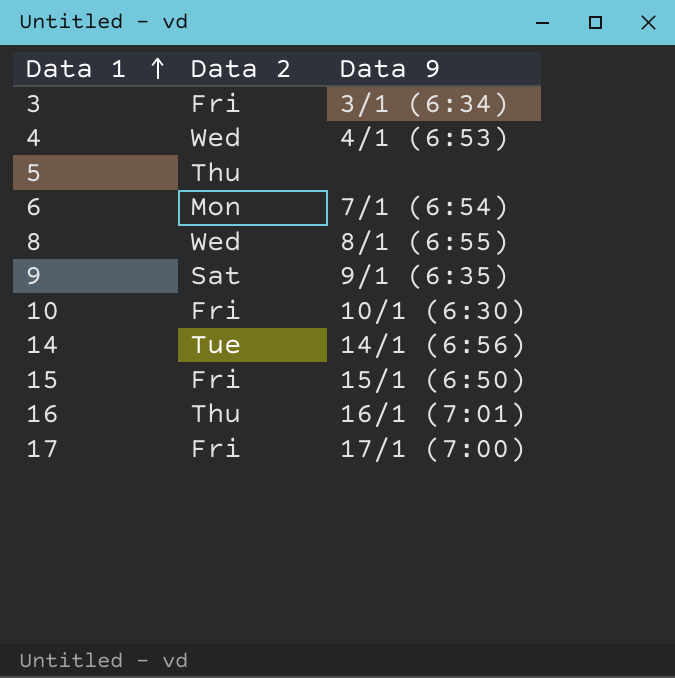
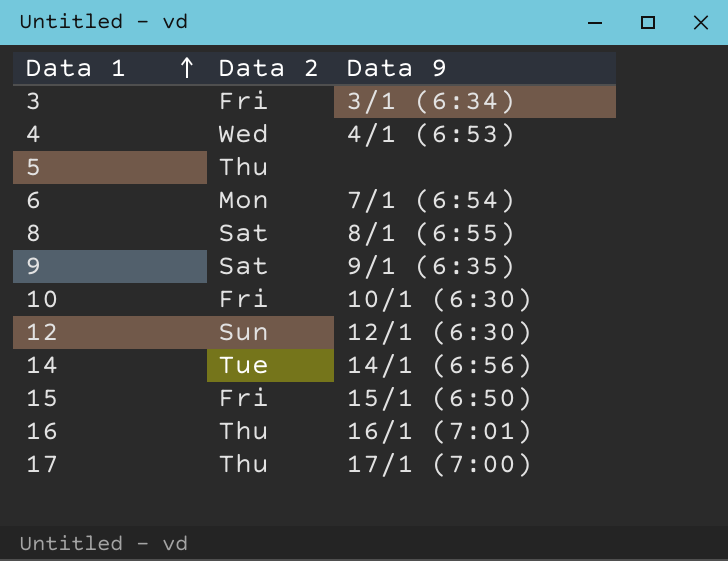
8 | Data 2: Wed -> Sat
row 12: none -> Sun | 12/1 (6:30)
17 | Data 2: Fri -> Thu

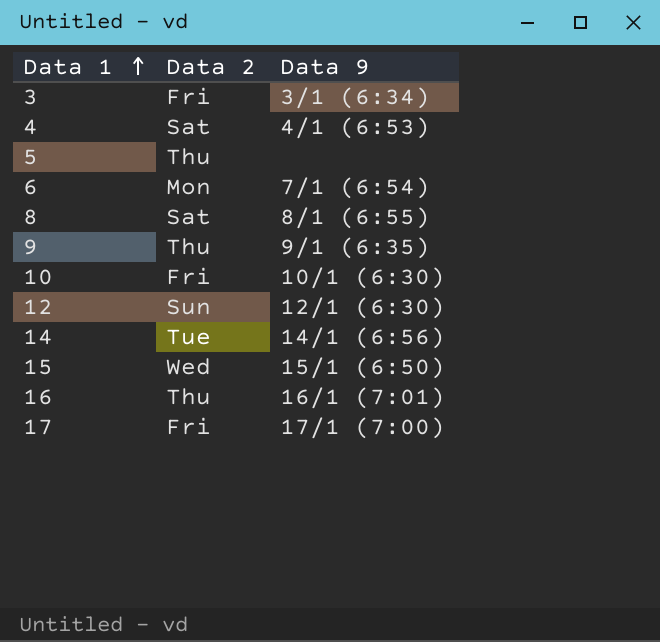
4 | Data 2: Wed -> Sat
9 | Data 2: Sat -> Thu
15 | Data 2: Fri -> Wed
17 | Data 2: Thu -> Fri

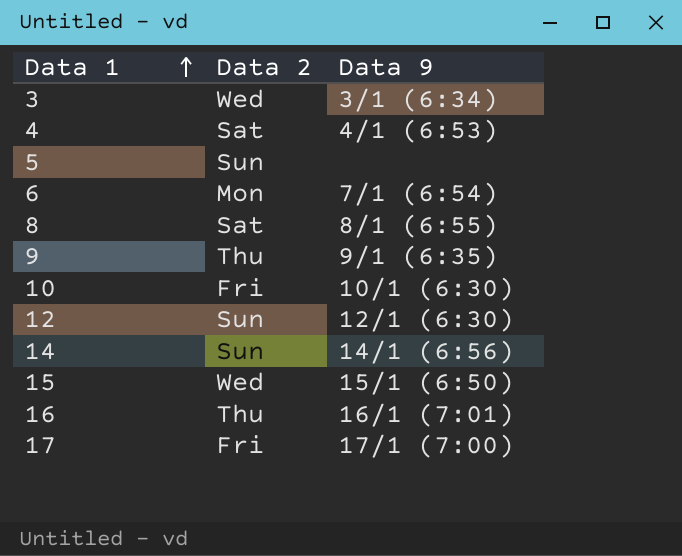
3 | Data 2: Fri -> Wed
5 | Data 2: Thu -> Sun
14 | Data 2: Tue -> Sun

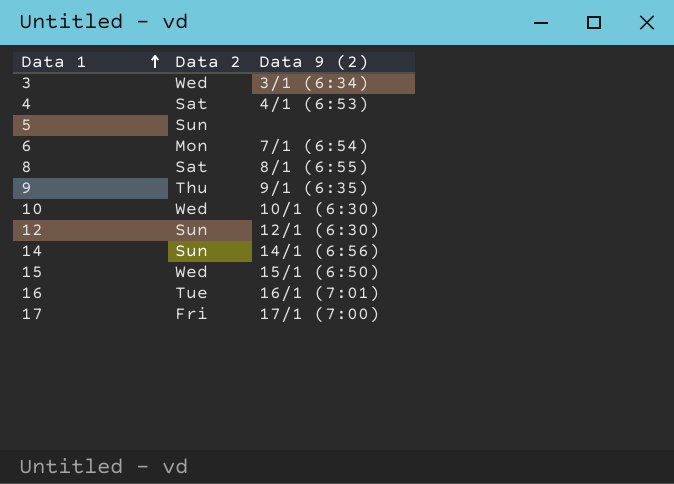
column name: Data 9 -> Data 9 (2)
10 | Data 2: Fri -> Wed
16 | Data 2: Thu -> Tue

